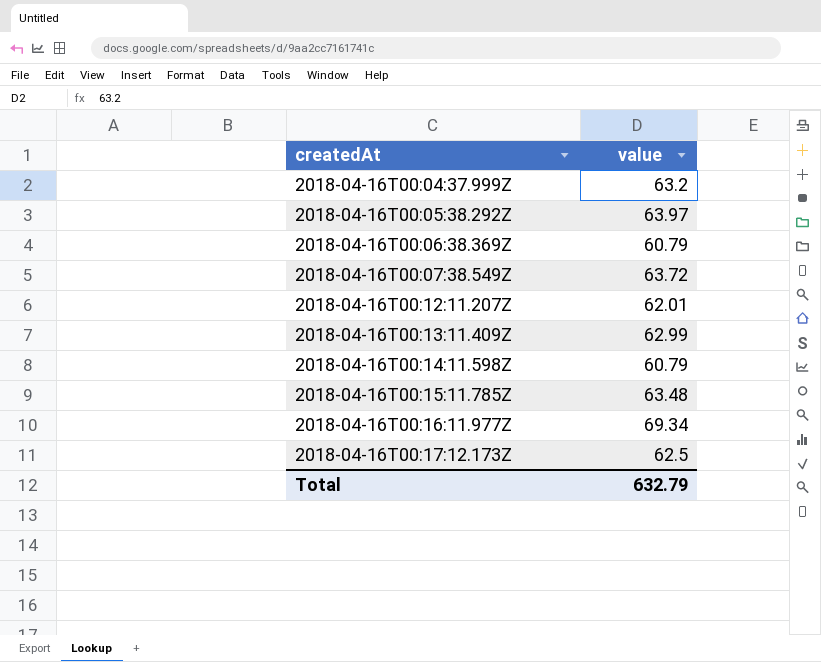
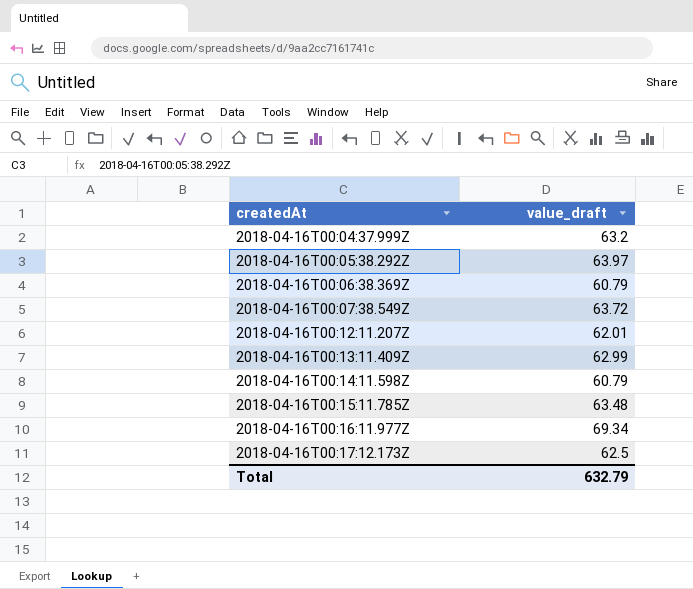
column name: value -> value_draft

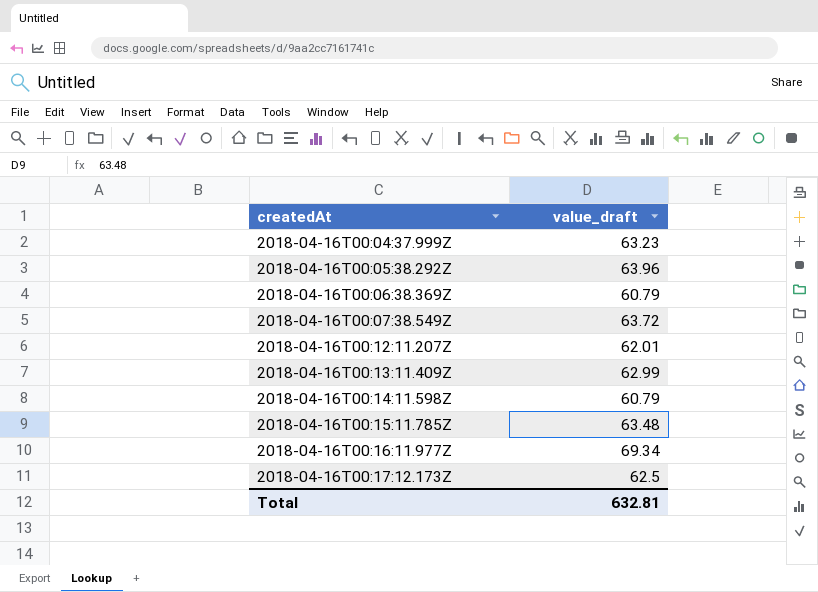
2018-04-16T00:04:37.999Z | value_draft: 63.2 -> 63.23
2018-04-16T00:05:38.292Z | value_draft: 63.97 -> 63.96
Total | value_draft: 632.79 -> 632.81

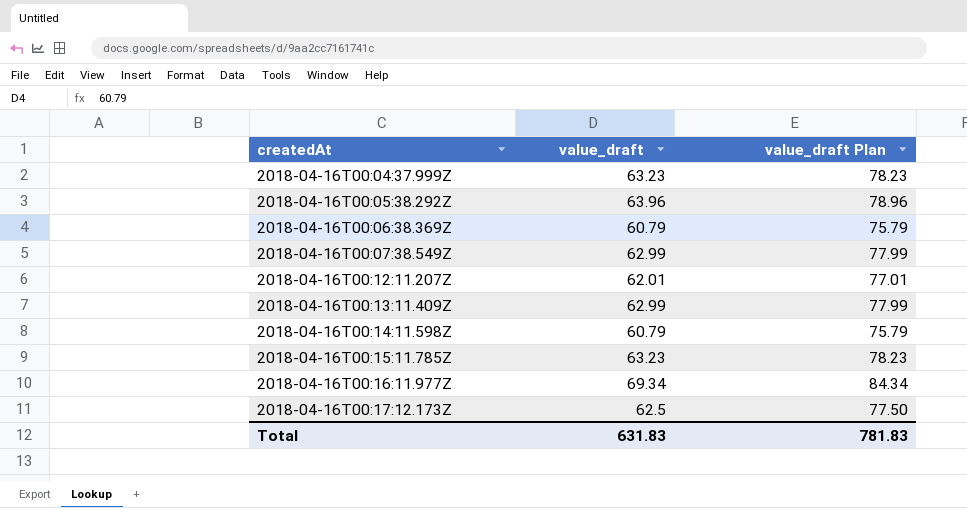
column value_draft Plan | formula: none -> [value_draft] + 15
2018-04-16T00:07:38.549Z | value_draft: 63.72 -> 62.99
2018-04-16T00:15:11.785Z | value_draft: 63.48 -> 63.23
Total | value_draft: 632.81 -> 631.83

